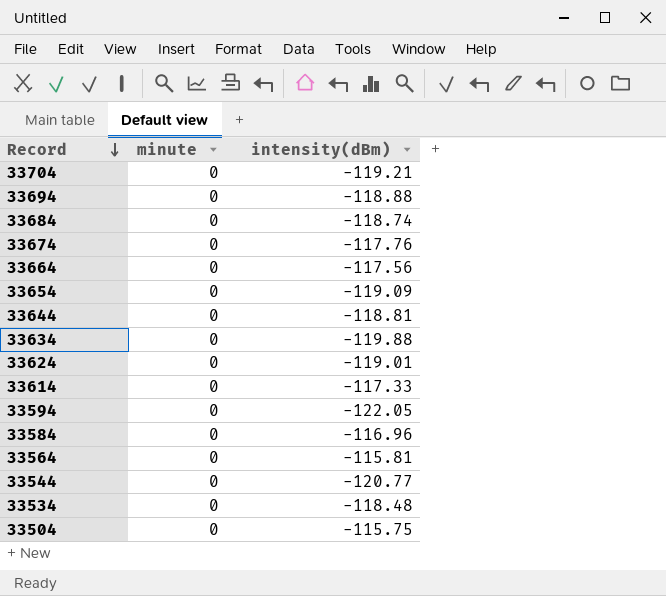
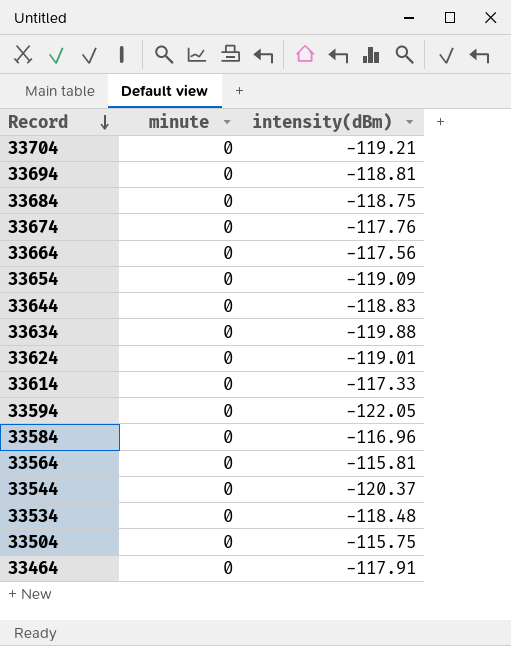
33694 | intensity(dBm): -118.88 -> -118.81
33684 | intensity(dBm): -118.74 -> -118.75
33644 | intensity(dBm): -118.81 -> -118.83
33544 | intensity(dBm): -120.77 -> -120.37
row 33464: none -> 0 | -117.91

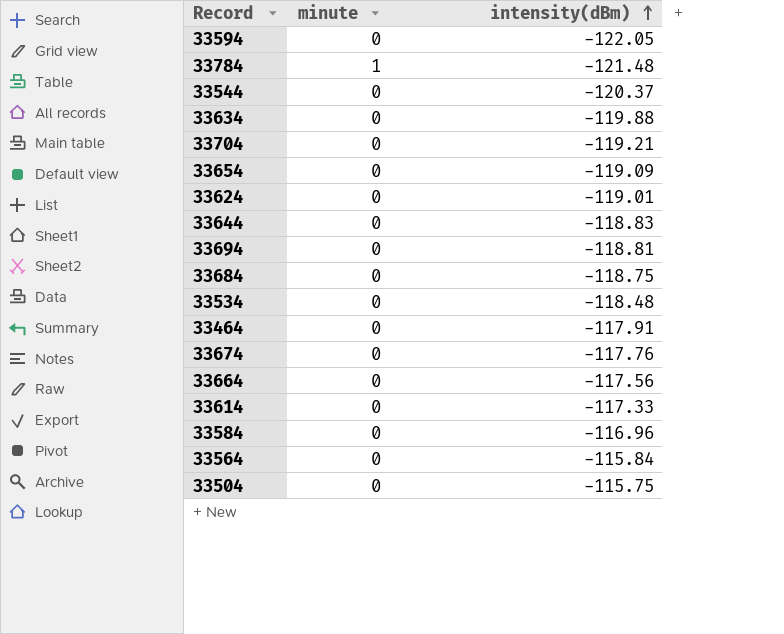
row order: Record descending -> intensity(dBm) ascending
row 33784: none -> 1 | -121.48
33564 | intensity(dBm): -115.81 -> -115.84

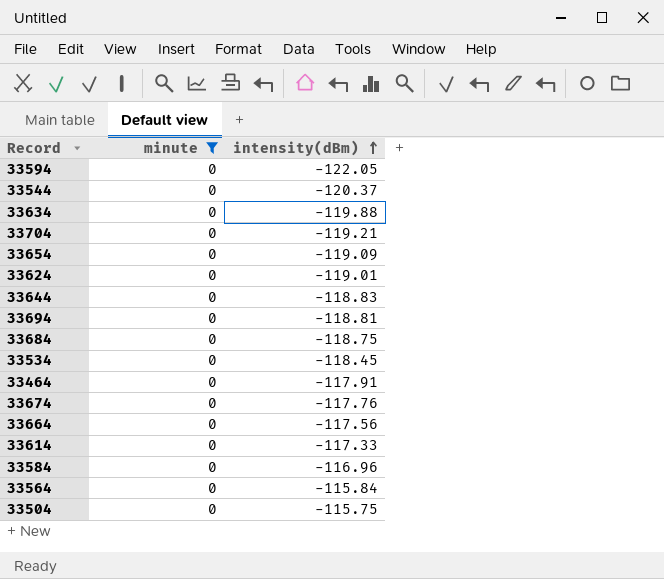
filter: none -> minute = 0
33534 | intensity(dBm): -118.48 -> -118.45

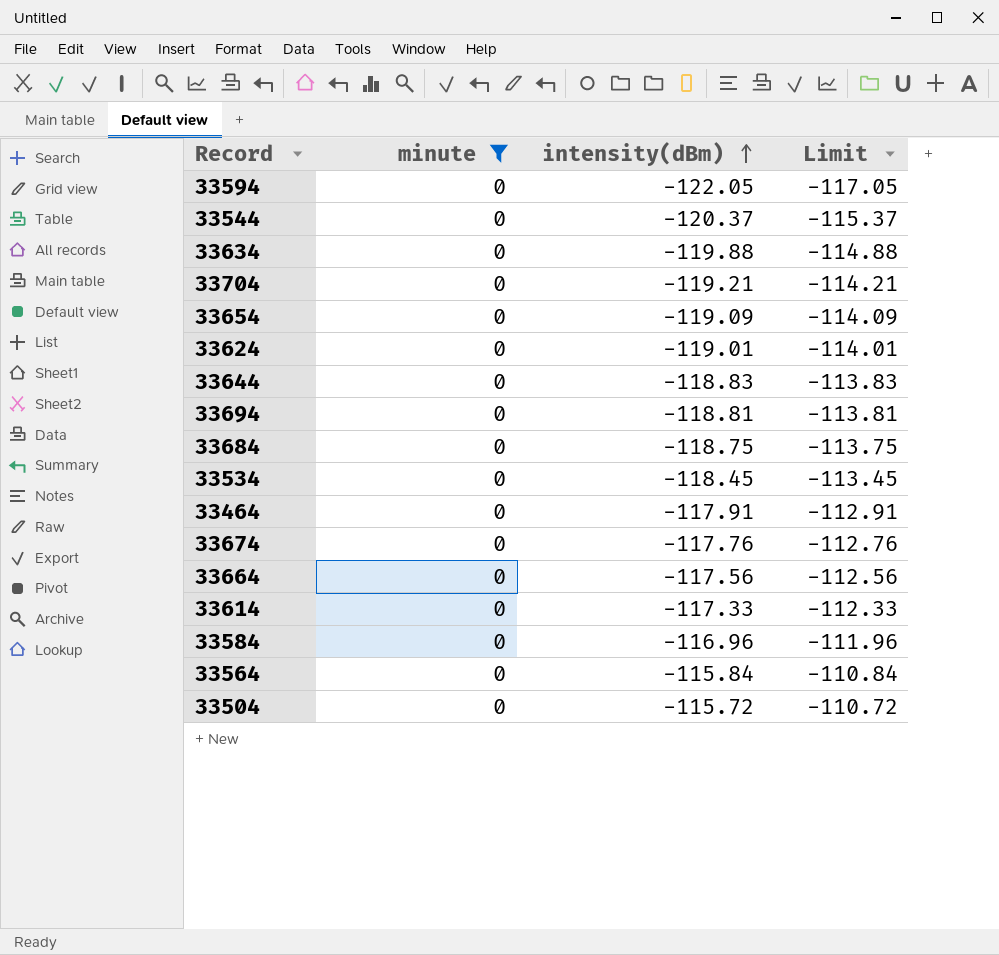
column Limit | formula: none -> [intensity(dBm)] + 5
33504 | intensity(dBm): -115.75 -> -115.72

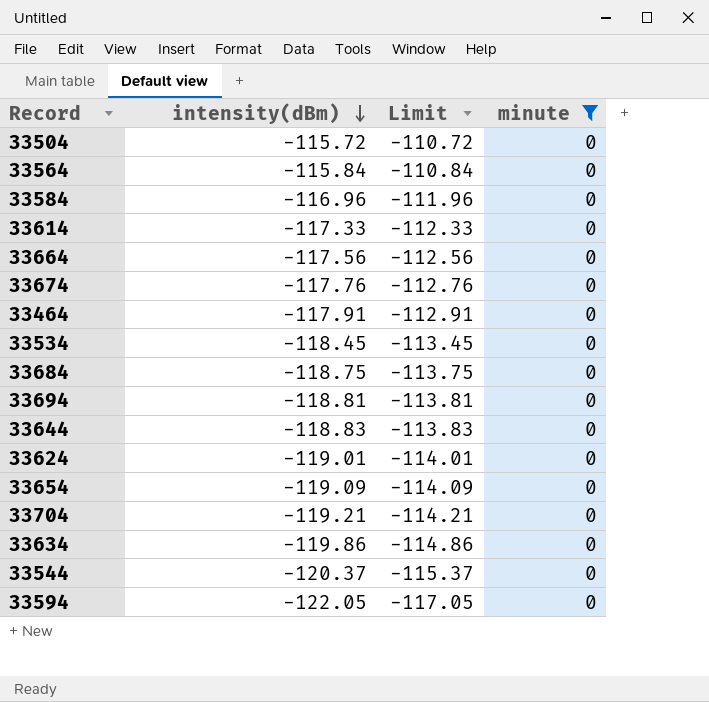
row order: intensity(dBm) ascending -> intensity(dBm) descending
column minute | position: 2 -> 4
33634 | intensity(dBm): -119.88 -> -119.86
33634 | Limit: -114.88 -> -114.86

